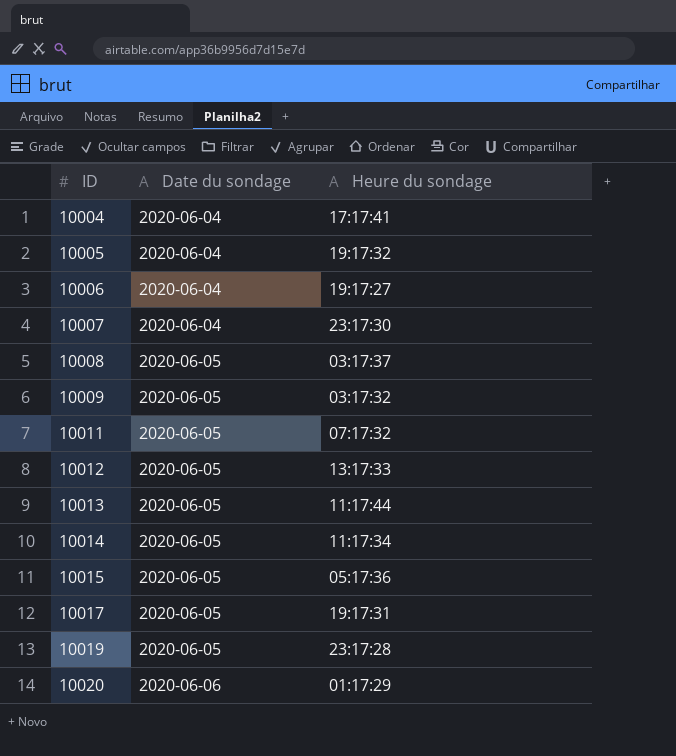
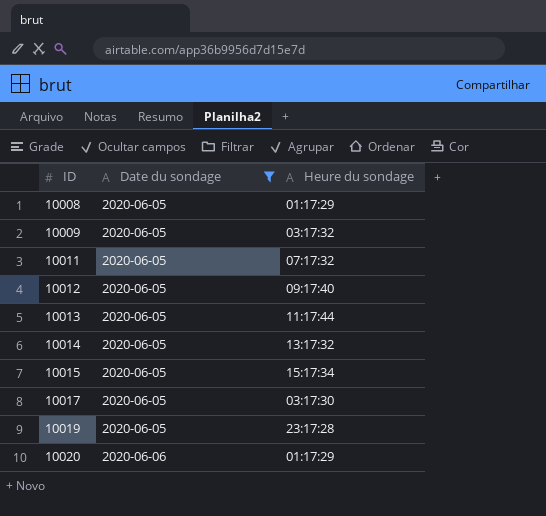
filter: none -> Date du sondage != 2020-06-04
10008 | Heure du sondage: 03:17:37 -> 01:17:29
10012 | Heure du sondage: 13:17:33 -> 09:17:40
10014 | Heure du sondage: 11:17:34 -> 13:17:32
10015 | Heure du sondage: 05:17:36 -> 15:17:34
10017 | Heure du sondage: 19:17:31 -> 03:17:30

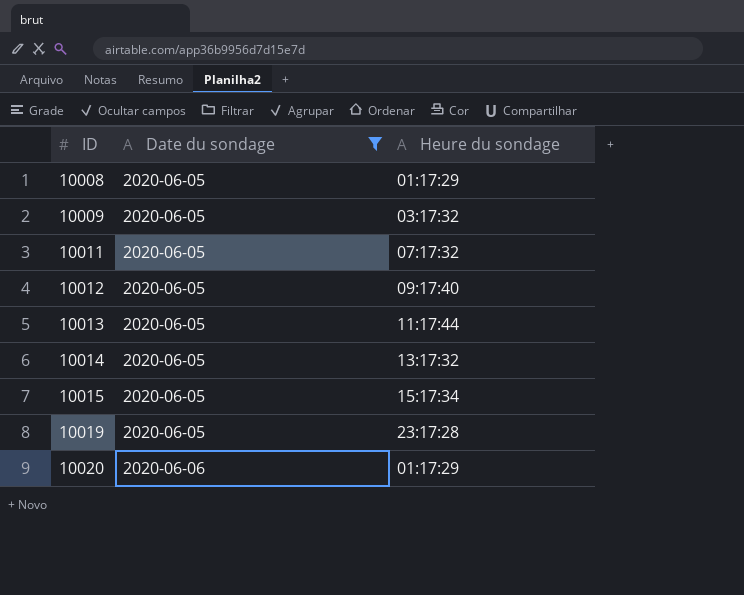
row 10017: 2020-06-05 | 03:17:30 -> none

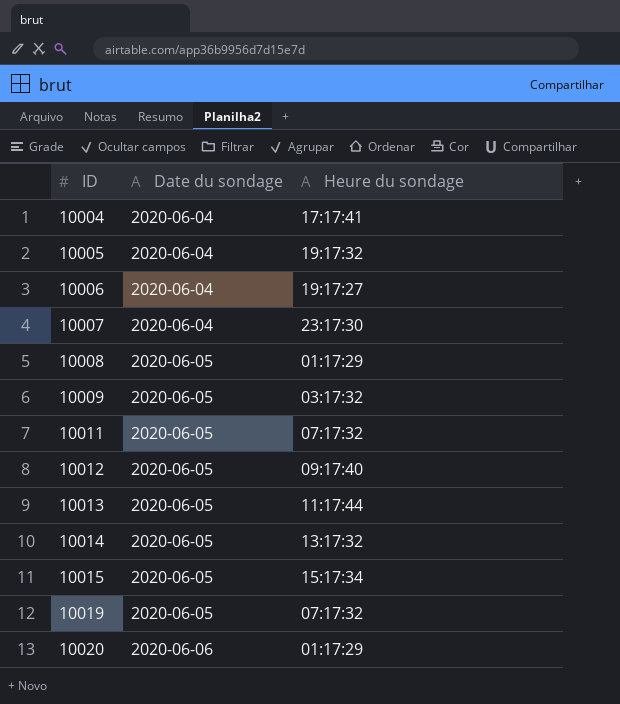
filter: Date du sondage != 2020-06-04 -> none
10019 | Heure du sondage: 23:17:28 -> 07:17:32

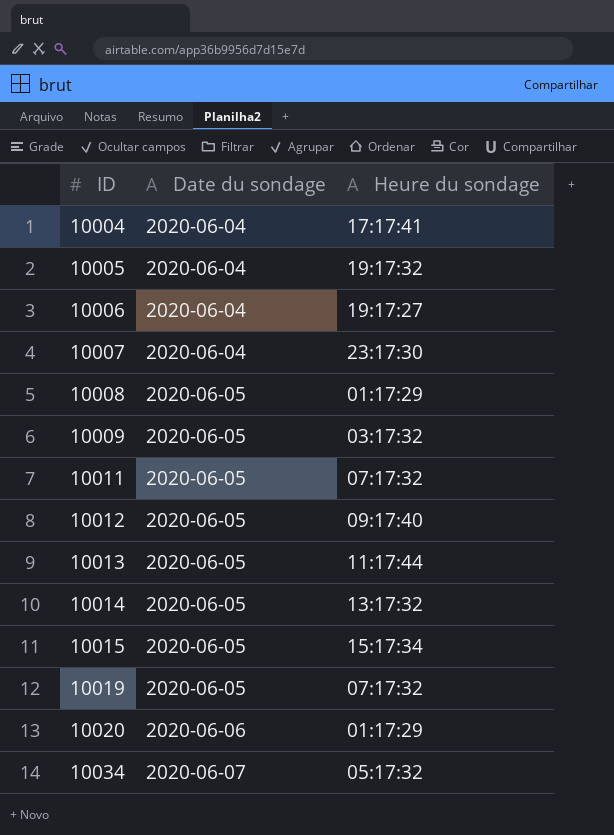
row 10034: none -> 2020-06-07 | 05:17:32

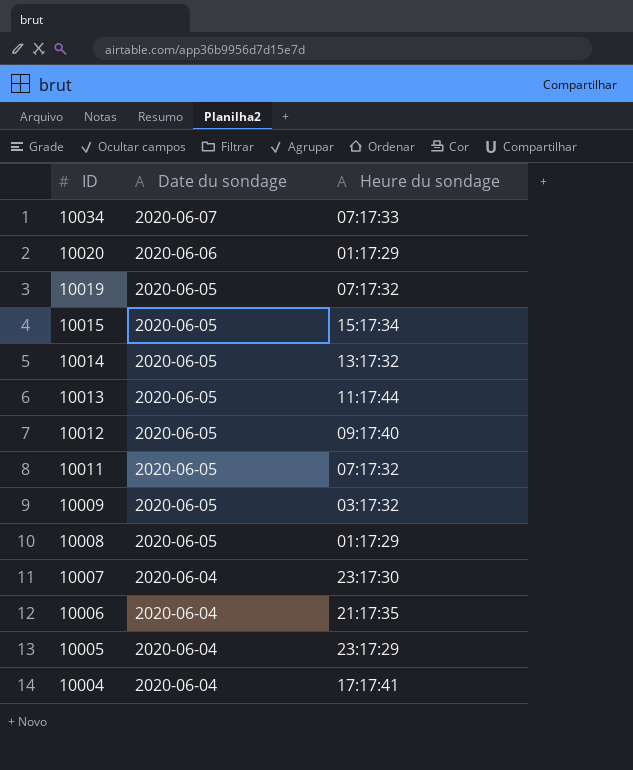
row order: ID ascending -> ID descending
10034 | Heure du sondage: 05:17:32 -> 07:17:33
10006 | Heure du sondage: 19:17:27 -> 21:17:35
10005 | Heure du sondage: 19:17:32 -> 23:17:29

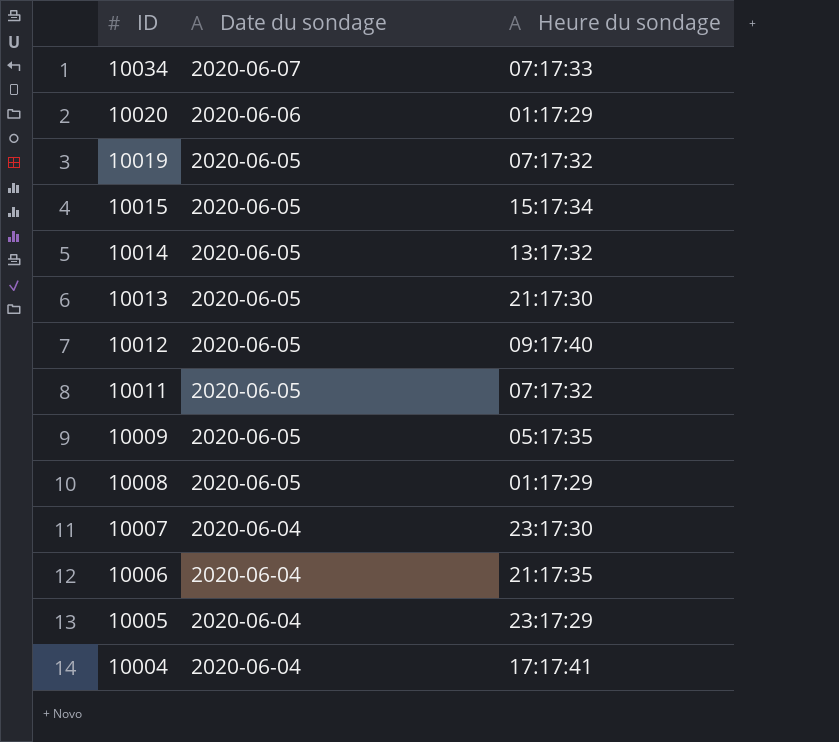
10013 | Heure du sondage: 11:17:44 -> 21:17:30
10009 | Heure du sondage: 03:17:32 -> 05:17:35

